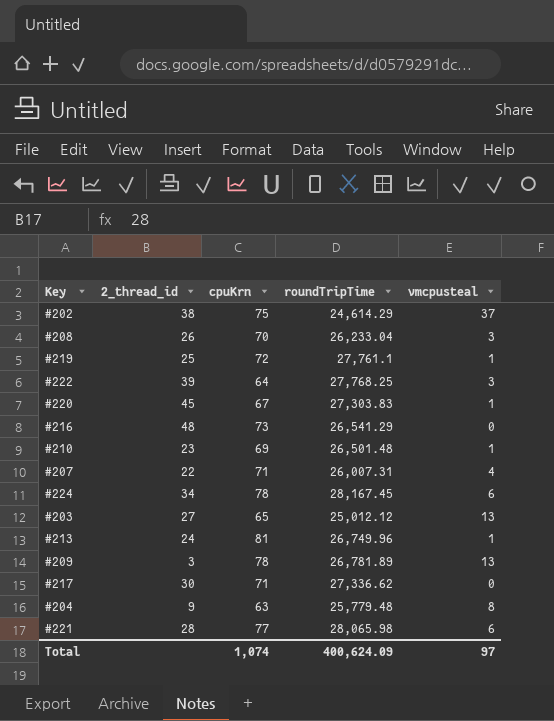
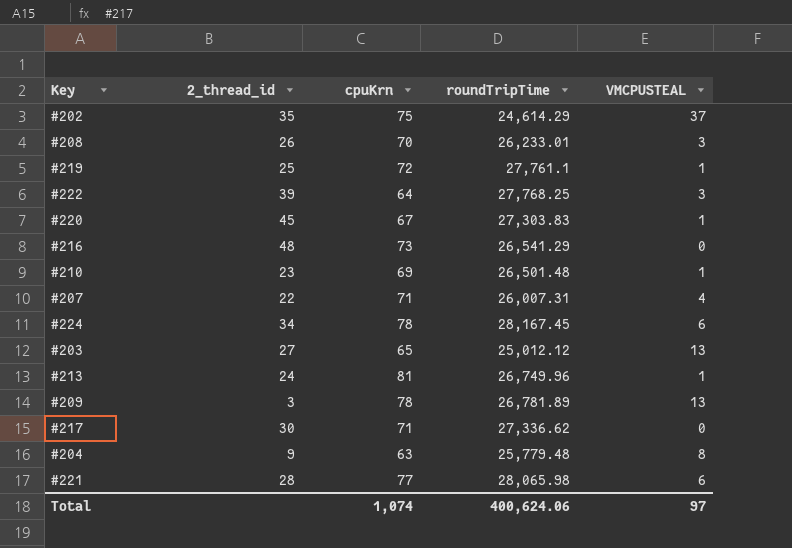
column name: vmcpusteal -> VMCPUSTEAL
#202 | 2_thread_id: 38 -> 35
#208 | roundTripTime: 26,233.04 -> 26,233.01
Total | roundTripTime: 400,624.09 -> 400,624.06

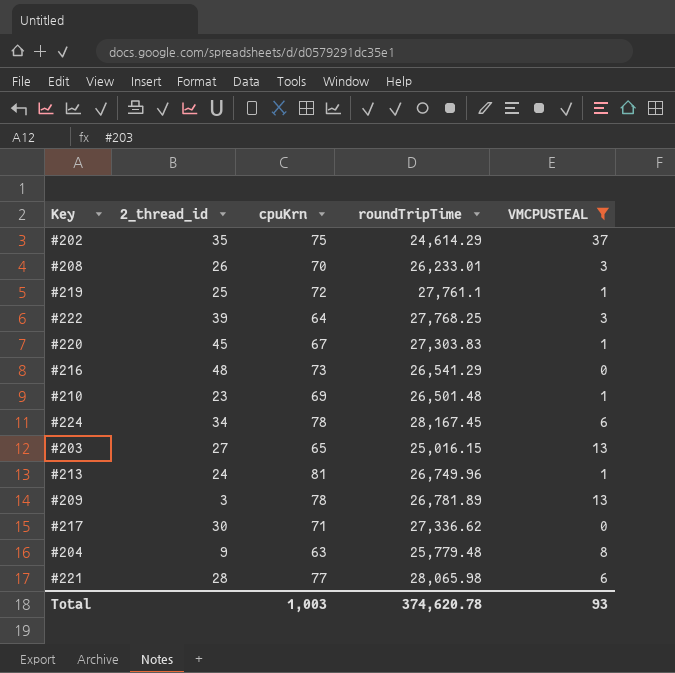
filter: none -> VMCPUSTEAL != 4
#203 | roundTripTime: 25,012.12 -> 25,016.15
Total | cpuKrn: 1,074 -> 1,003
Total | roundTripTime: 400,624.06 -> 374,620.78
Total | VMCPUSTEAL: 97 -> 93

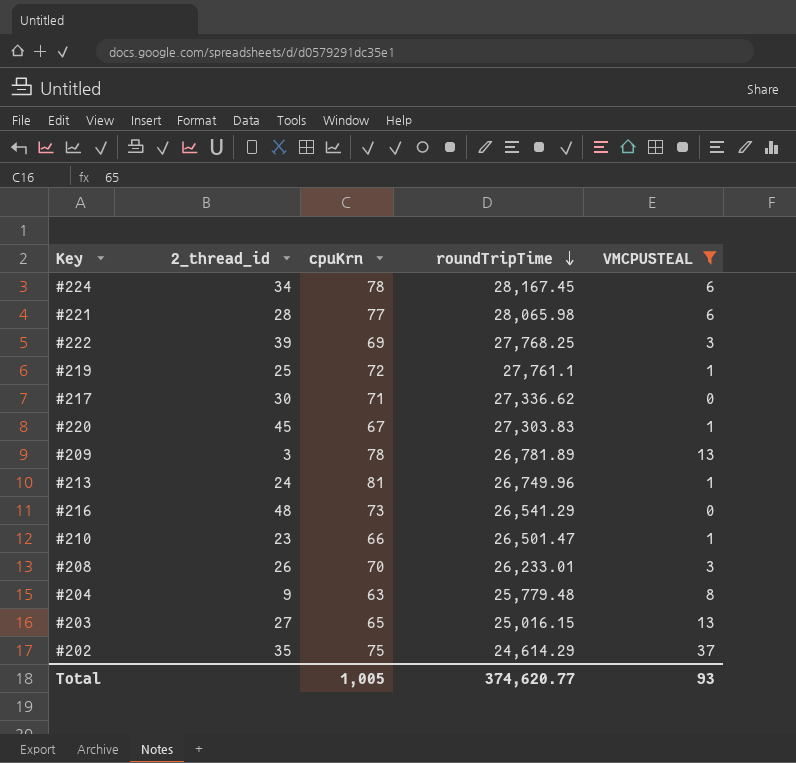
row order: none -> roundTripTime descending
#222 | cpuKrn: 64 -> 69
#210 | cpuKrn: 69 -> 66
#210 | roundTripTime: 26,501.48 -> 26,501.47
Total | cpuKrn: 1,003 -> 1,005
Total | roundTripTime: 374,620.78 -> 374,620.77

